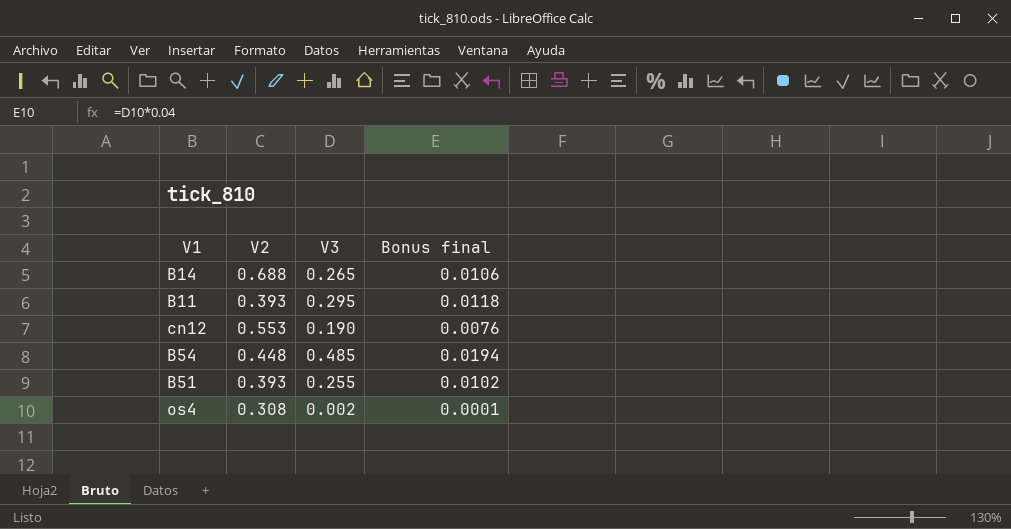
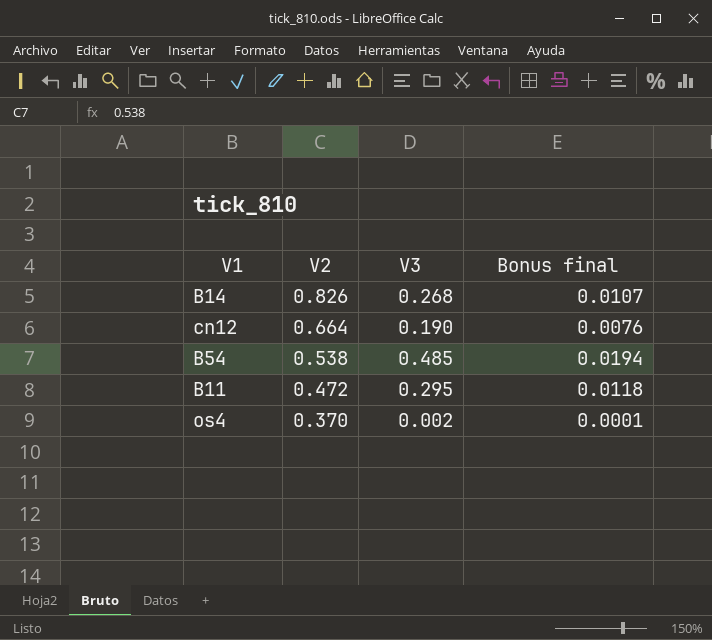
row order: none -> V2 descending
row B51: 0.393 | 0.255 | 0.0102 -> none
B14 | V2: 0.688 -> 0.826
B14 | V3: 0.265 -> 0.268
B14 | Bonus final: 0.0106 -> 0.0107
cn12 | V2: 0.553 -> 0.664
B54 | V2: 0.448 -> 0.538
B11 | V2: 0.393 -> 0.472
os4 | V2: 0.308 -> 0.370

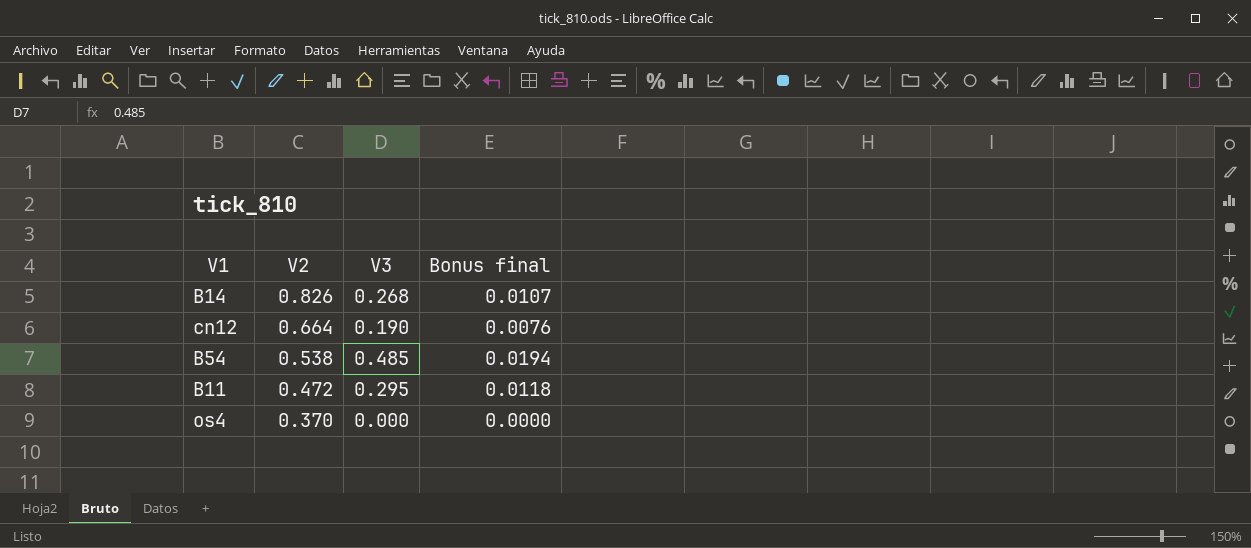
os4 | V3: 0.002 -> 0.000
os4 | Bonus final: 0.0001 -> 0.0000

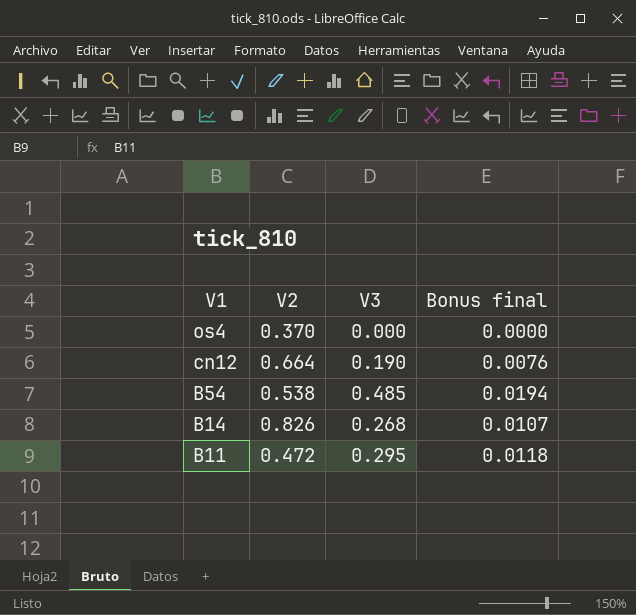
row order: V2 descending -> V1 descending

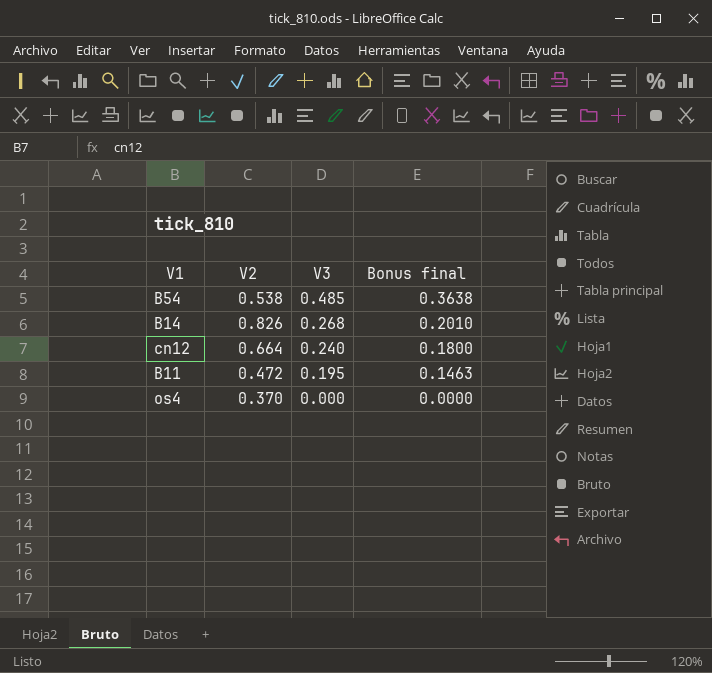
row order: V1 descending -> V3 descending
column Bonus final | formula: [V3] * 0.04 -> [V3] * 0.75
cn12 | V3: 0.190 -> 0.240
B11 | V3: 0.295 -> 0.195

